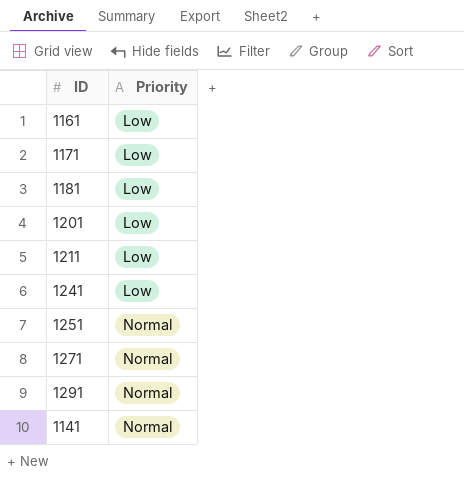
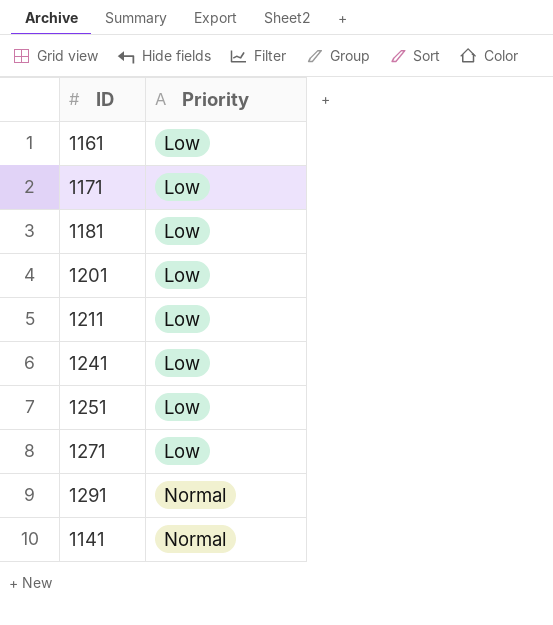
1251 | Priority: Normal -> Low
1271 | Priority: Normal -> Low

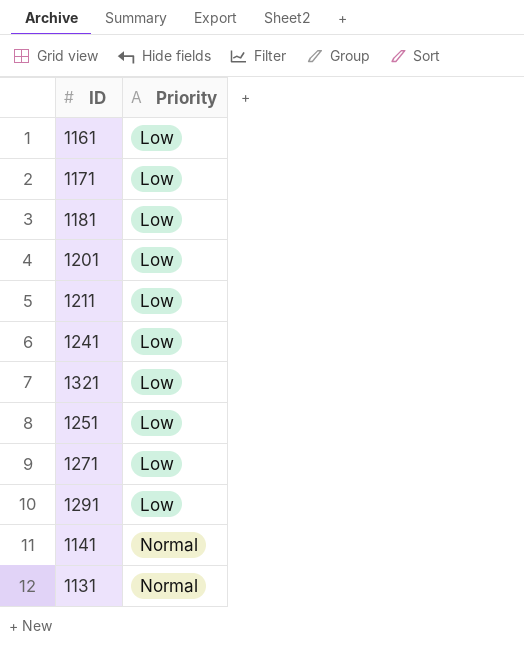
row 1321: none -> Low
1291 | Priority: Normal -> Low
row 1131: none -> Normal

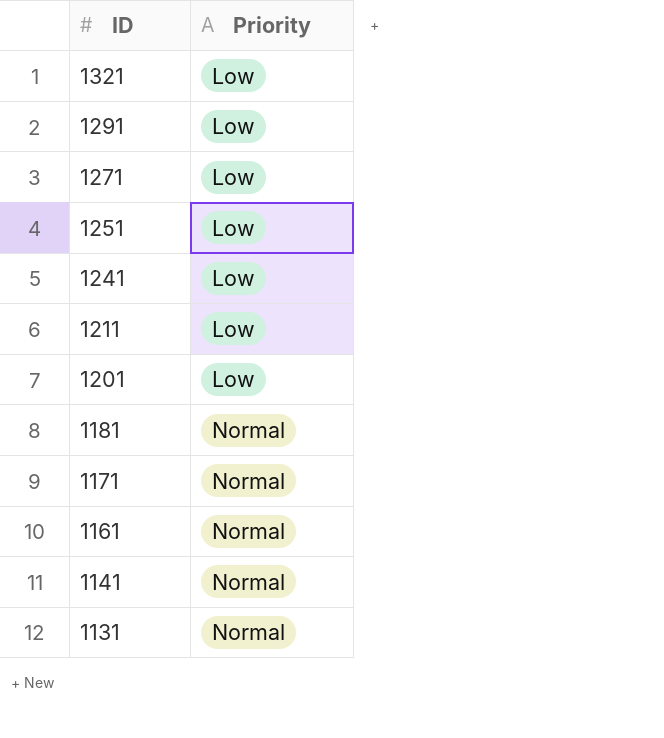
row order: Priority ascending -> ID descending
1181 | Priority: Low -> Normal
1171 | Priority: Low -> Normal
1161 | Priority: Low -> Normal

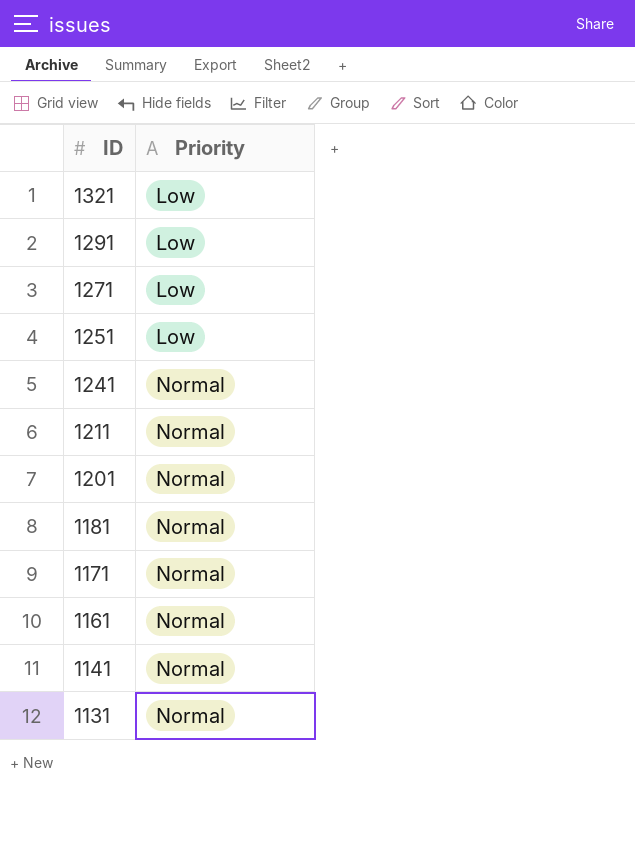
1241 | Priority: Low -> Normal
1211 | Priority: Low -> Normal
1201 | Priority: Low -> Normal

